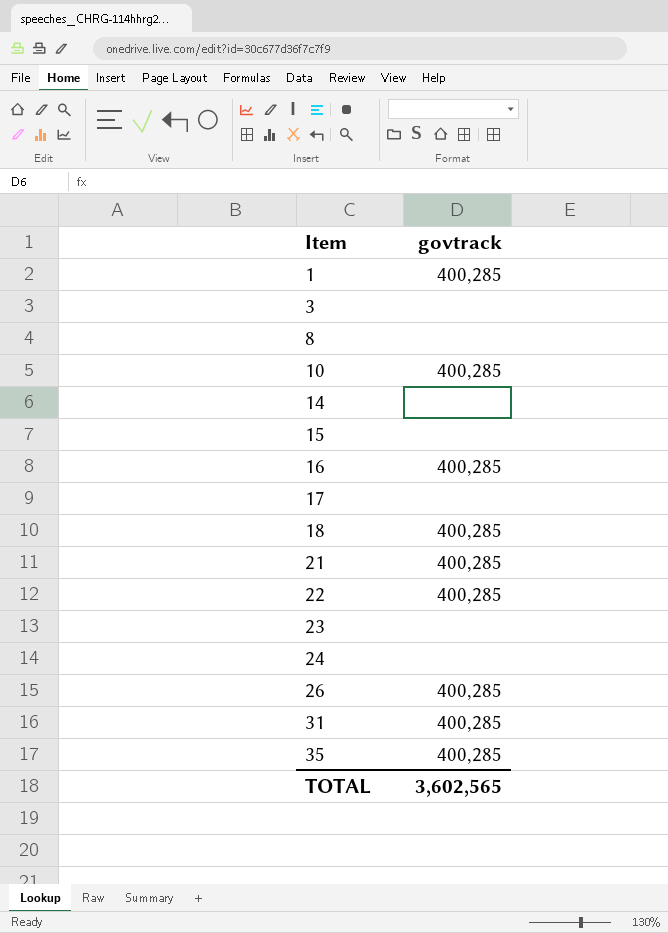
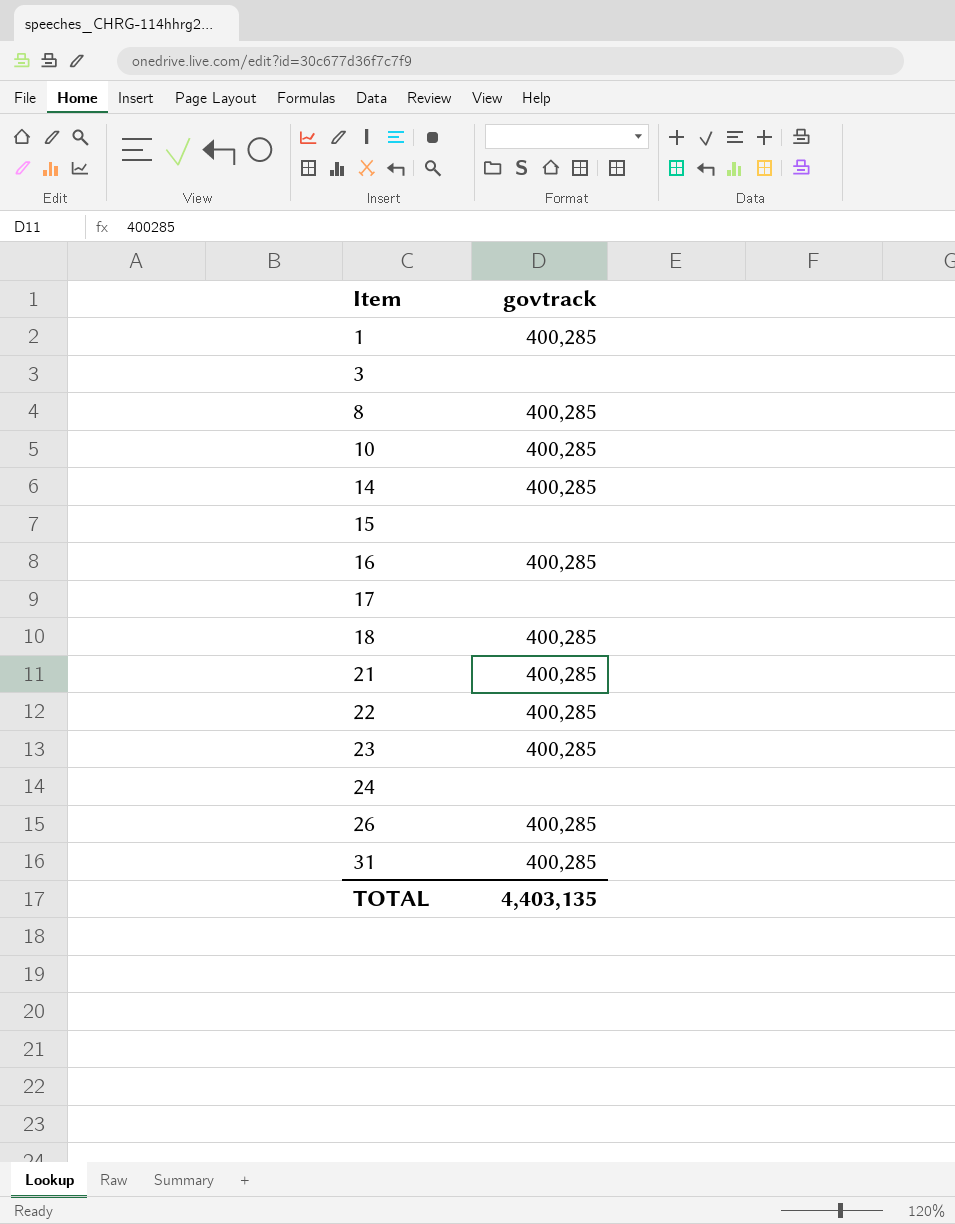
row 35: 400,285 -> none
8 | govtrack: none -> 400,285
14 | govtrack: none -> 400,285
23 | govtrack: none -> 400,285
TOTAL | govtrack: 3,602,565 -> 4,403,135

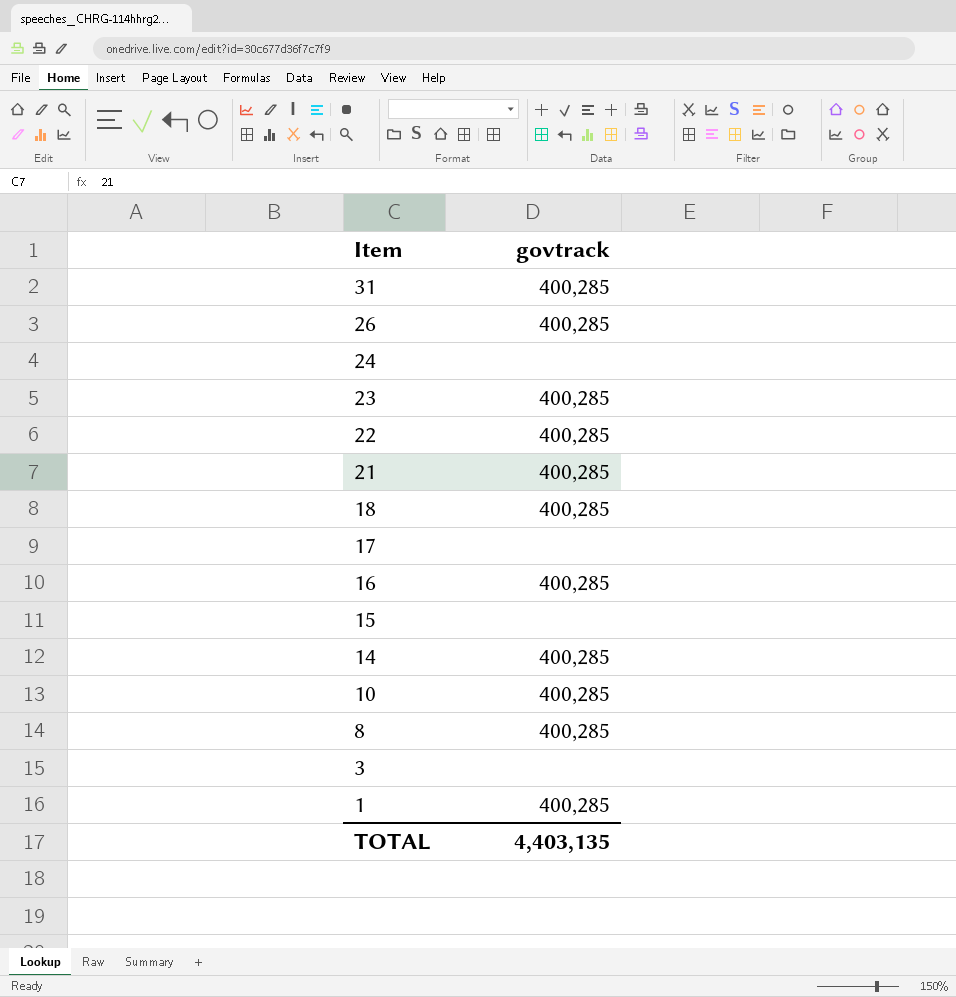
row order: Item ascending -> Item descending

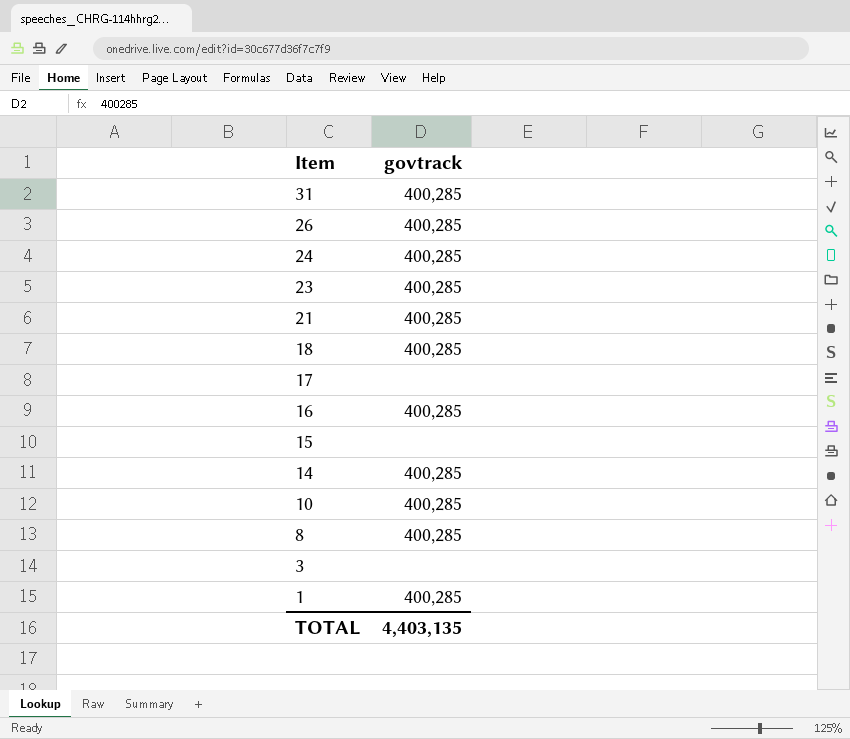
row 22: 400,285 -> none
24 | govtrack: none -> 400,285

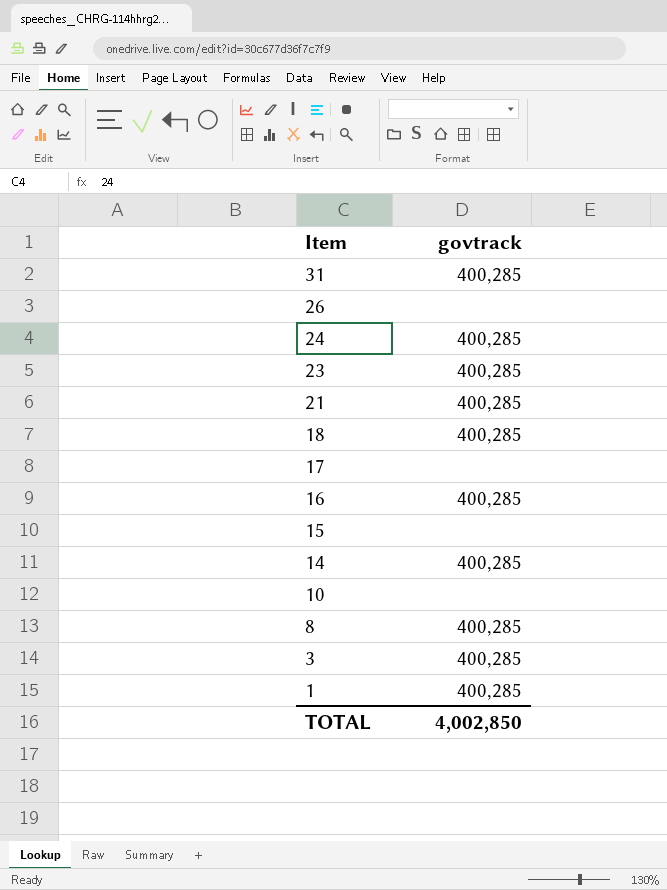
26 | govtrack: 400,285 -> none
10 | govtrack: 400,285 -> none
3 | govtrack: none -> 400,285
TOTAL | govtrack: 4,403,135 -> 4,002,850

